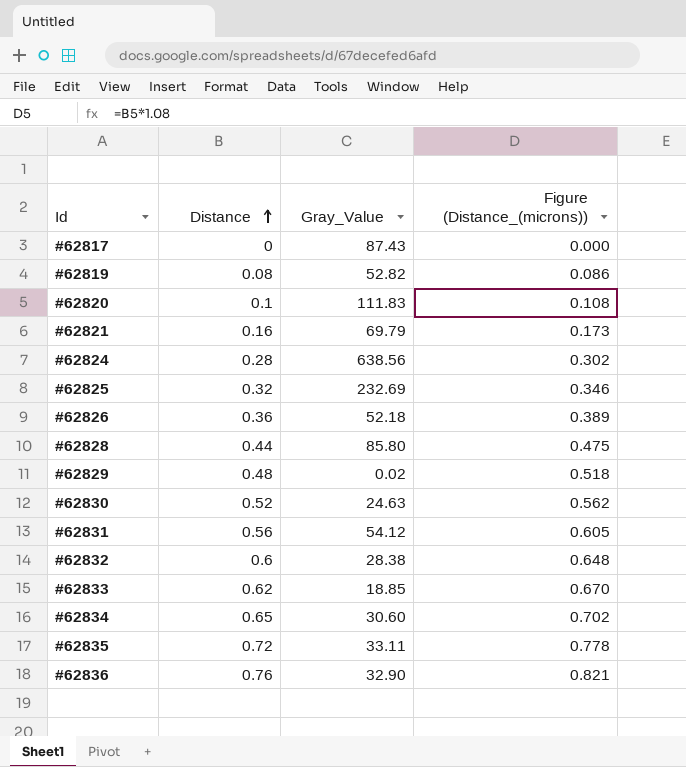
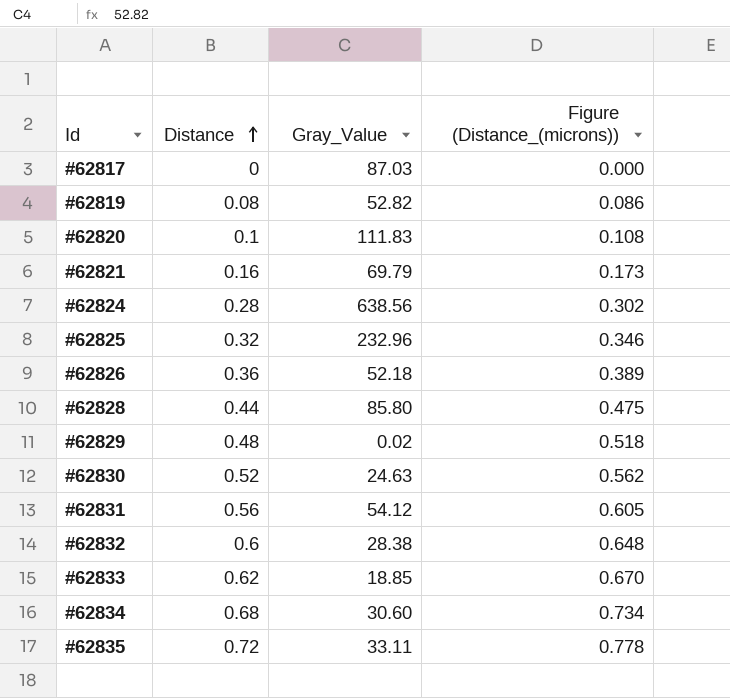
row #62836: 0.76 | 32.90 | 0.821 -> none
#62817 | Gray_Value: 87.43 -> 87.03
#62825 | Gray_Value: 232.69 -> 232.96
#62834 | Distance: 0.65 -> 0.68
#62834 | Figure (Distance_(microns)): 0.702 -> 0.734

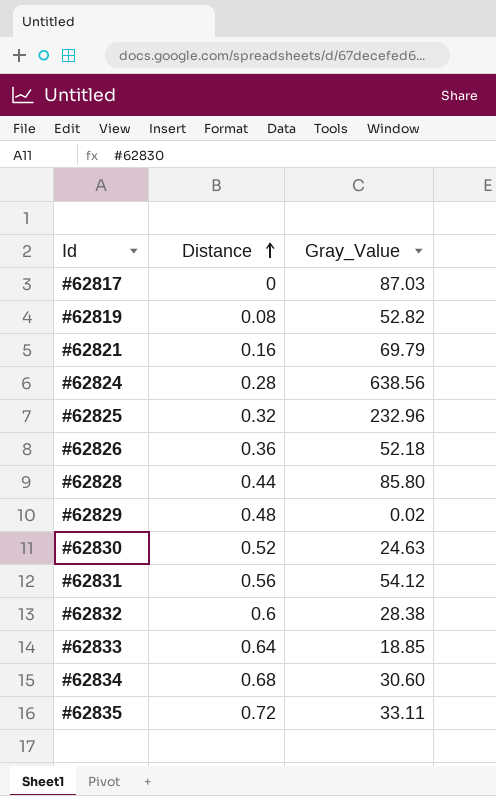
column Figure (Distance_(microns)) | formula: [Distance] * 1.08 -> none
row #62820: 0.1 | 111.83 | 0.108 -> none
#62833 | Distance: 0.62 -> 0.64

